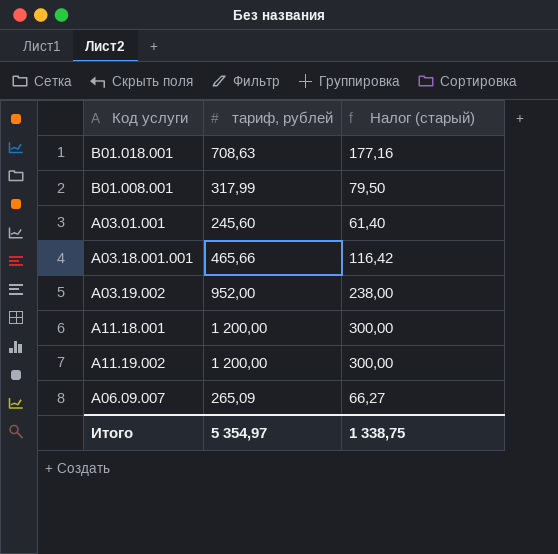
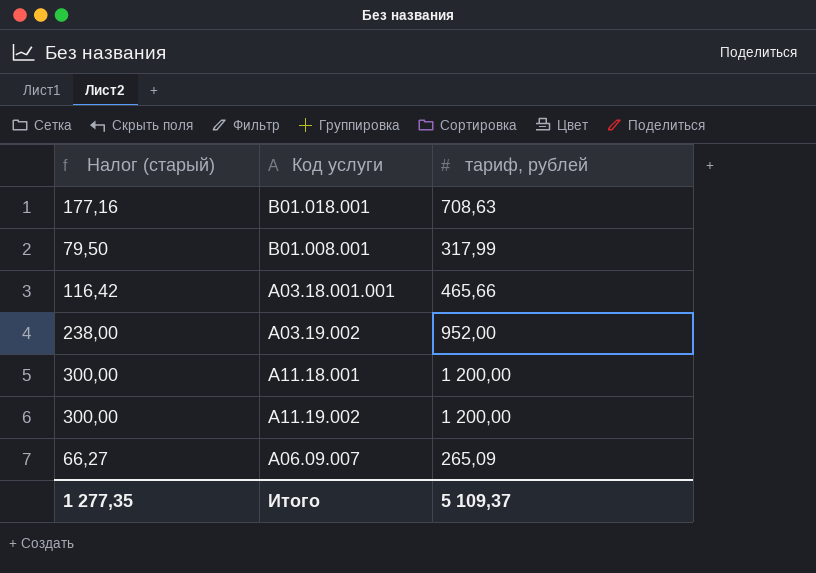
column Налог (старый) | position: 3 -> 1
row A03.01.001: 245,60 | 61,40 -> none
Итого | Налог (старый): 1 338,75 -> 1 277,35
Итого | тариф, рублей: 5 354,97 -> 5 109,37

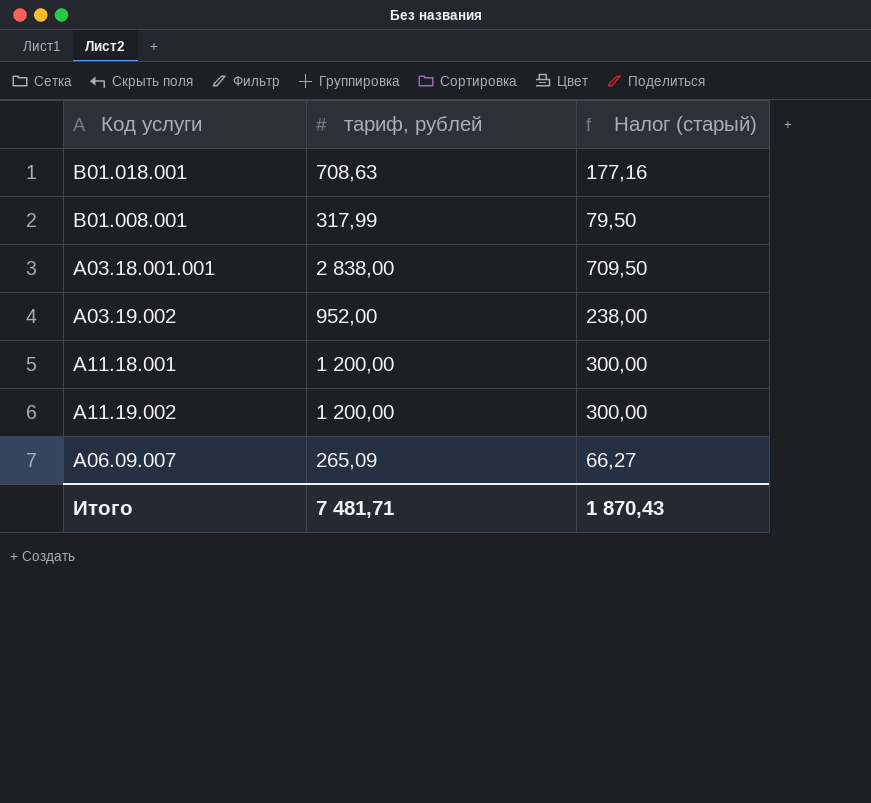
column Налог (старый) | position: 1 -> 3
A03.18.001.001 | тариф, рублей: 465,66 -> 2 838,00
A03.18.001.001 | Налог (старый): 116,42 -> 709,50
Итого | тариф, рублей: 5 109,37 -> 7 481,71
Итого | Налог (старый): 1 277,35 -> 1 870,43

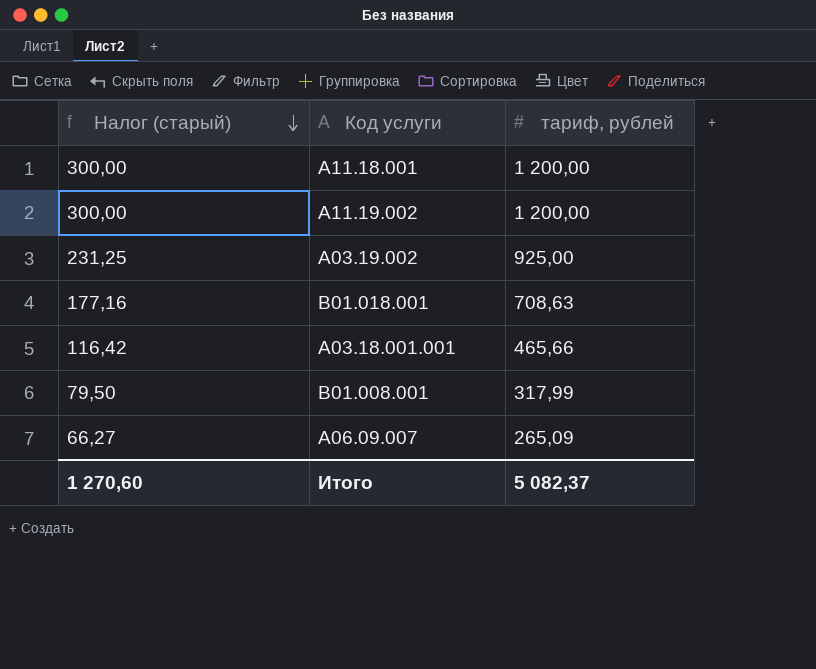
row order: none -> Налог (старый) descending
column Налог (старый) | position: 3 -> 1
A03.19.002 | Налог (старый): 238,00 -> 231,25
A03.19.002 | тариф, рублей: 952,00 -> 925,00
A03.18.001.001 | Налог (старый): 709,50 -> 116,42
A03.18.001.001 | тариф, рублей: 2 838,00 -> 465,66
Итого | Налог (старый): 1 870,43 -> 1 270,60
Итого | тариф, рублей: 7 481,71 -> 5 082,37

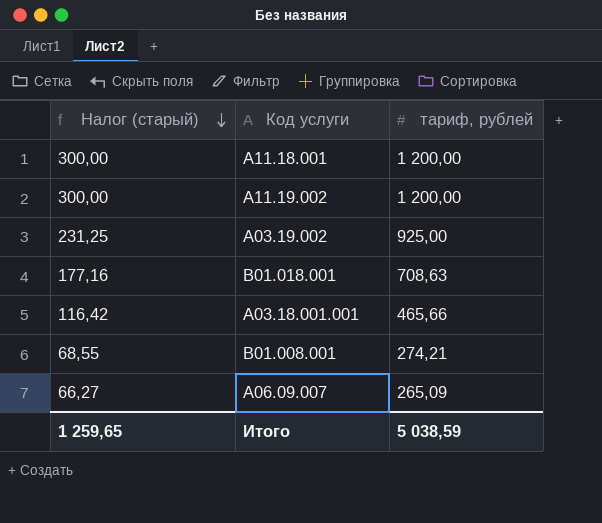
B01.008.001 | Налог (старый): 79,50 -> 68,55
B01.008.001 | тариф, рублей: 317,99 -> 274,21
Итого | Налог (старый): 1 270,60 -> 1 259,65
Итого | тариф, рублей: 5 082,37 -> 5 038,59

